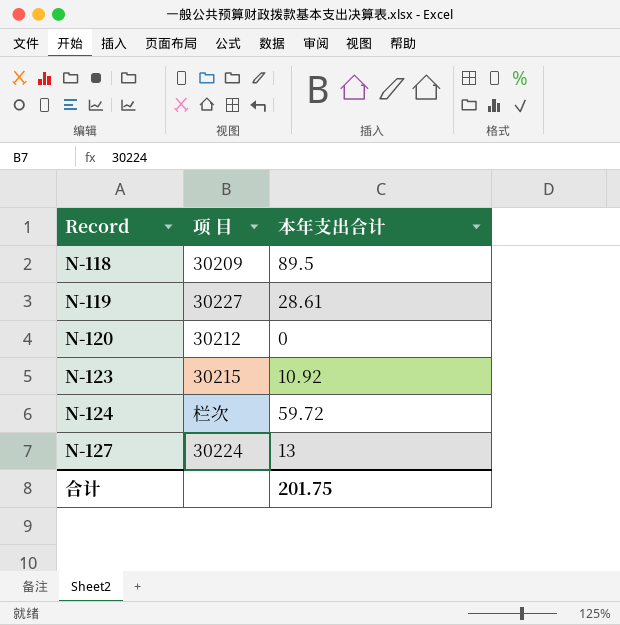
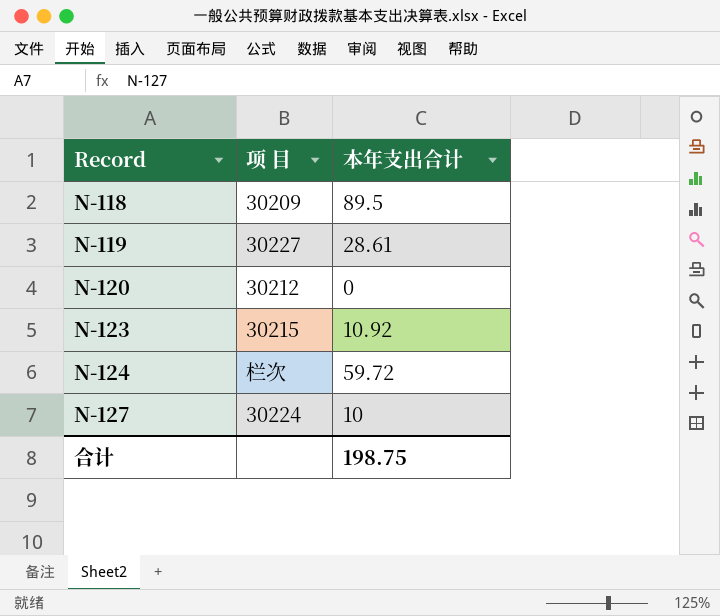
N-127 | 本年支出合计: 13 -> 10
合计 | 本年支出合计: 201.75 -> 198.75

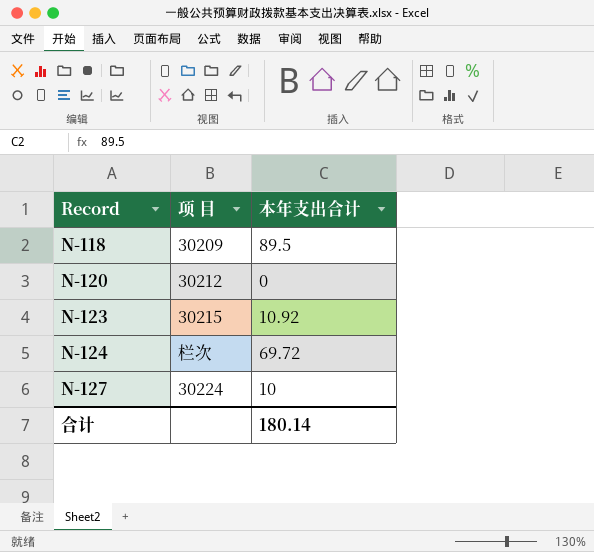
row N-119: 30227 | 28.61 -> none
N-124 | 本年支出合计: 59.72 -> 69.72
合计 | 本年支出合计: 198.75 -> 180.14

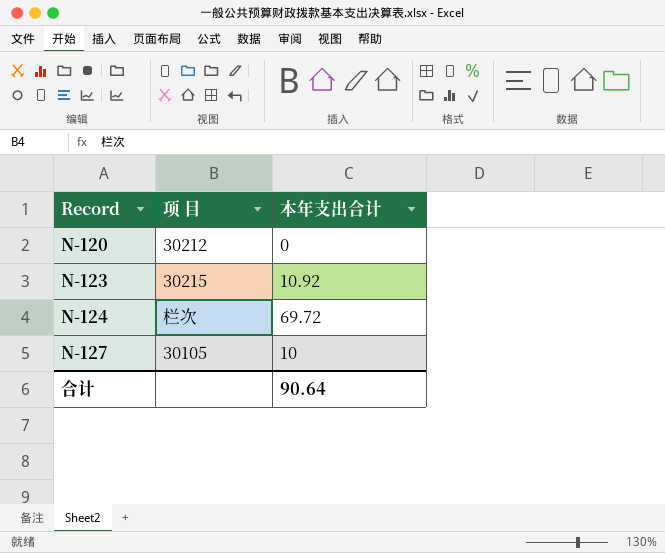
row N-118: 30209 | 89.5 -> none
N-127 | 项 目: 30224 -> 30105
合计 | 本年支出合计: 180.14 -> 90.64

